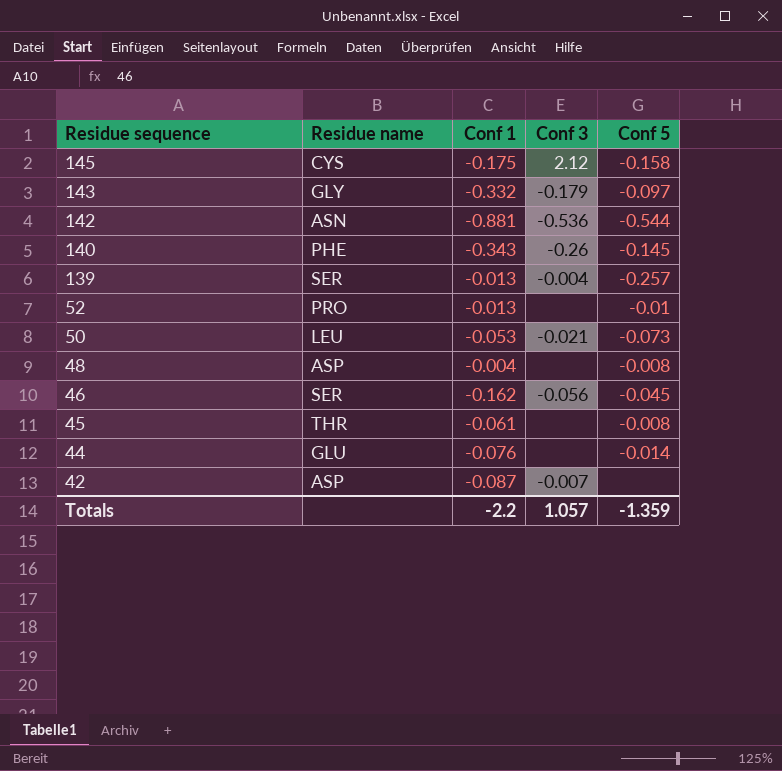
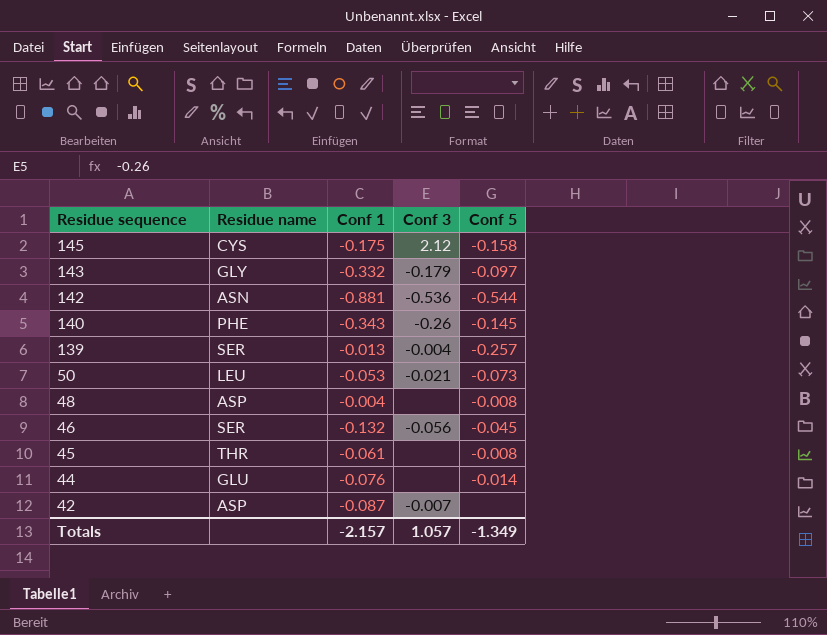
row 52: PRO | -0.013 | none | -0.01 -> none
46 | Conf 1: -0.162 -> -0.132
Totals | Conf 1: -2.2 -> -2.157
Totals | Conf 5: -1.359 -> -1.349

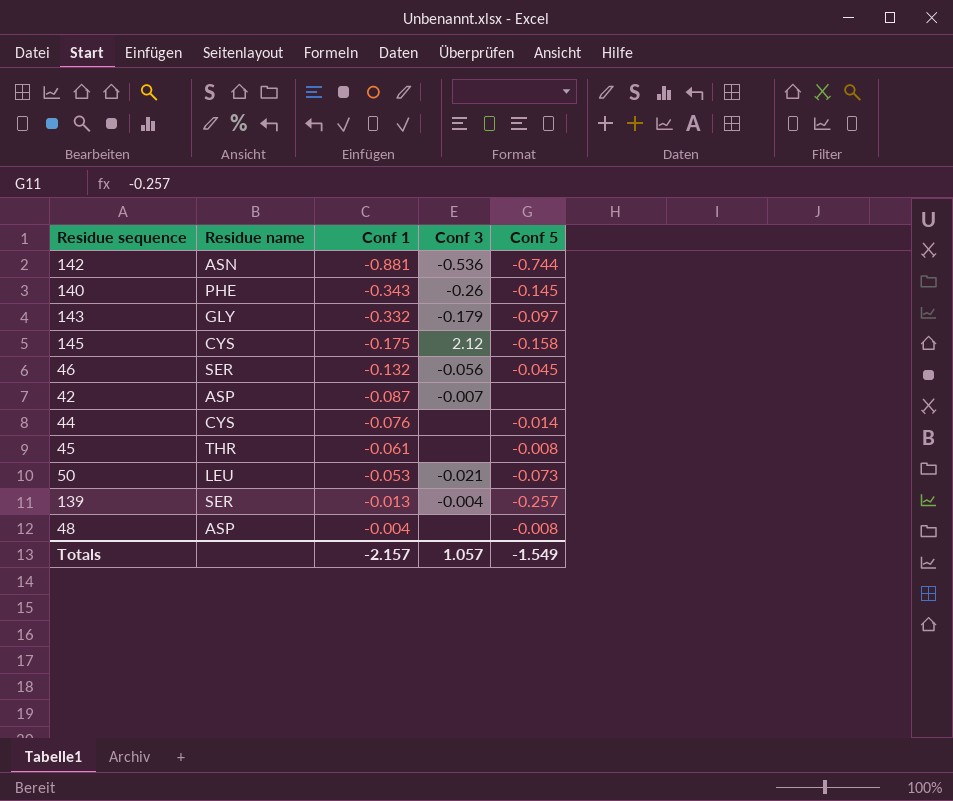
row order: Residue sequence descending -> Conf 1 ascending
142 | Conf 5: -0.544 -> -0.744
44 | Residue name: GLU -> CYS
Totals | Conf 5: -1.349 -> -1.549

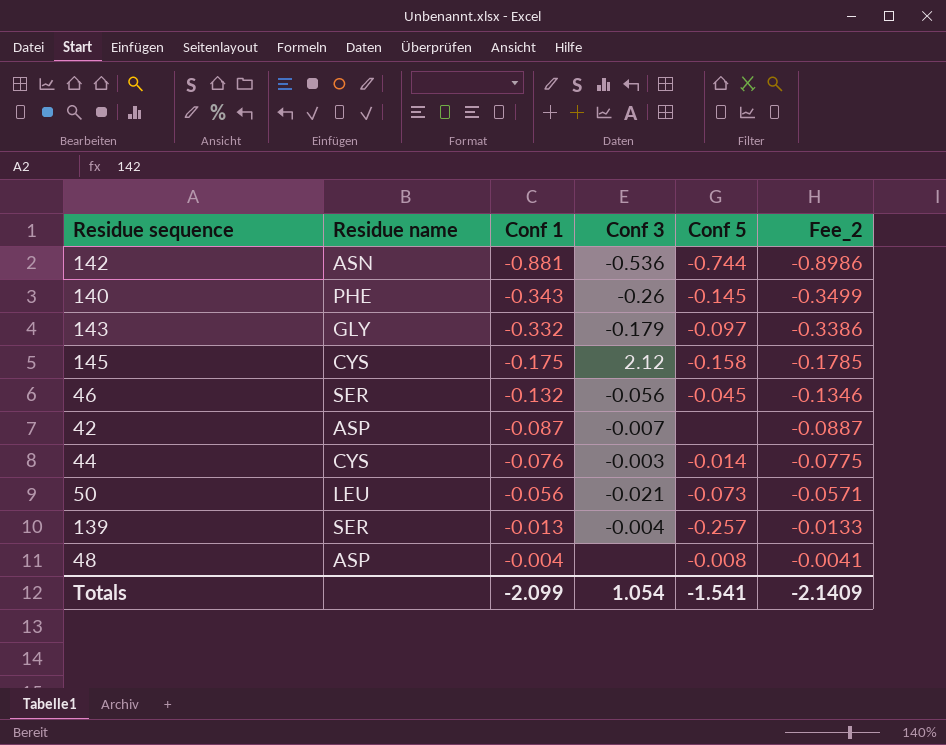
column Fee_2 | formula: none -> [Conf 1] * 1.02
row 45: THR | -0.061 | none | -0.008 -> none
44 | Conf 3: none -> -0.003
50 | Conf 1: -0.053 -> -0.056
Totals | Conf 1: -2.157 -> -2.099
Totals | Conf 3: 1.057 -> 1.054
Totals | Conf 5: -1.549 -> -1.541

